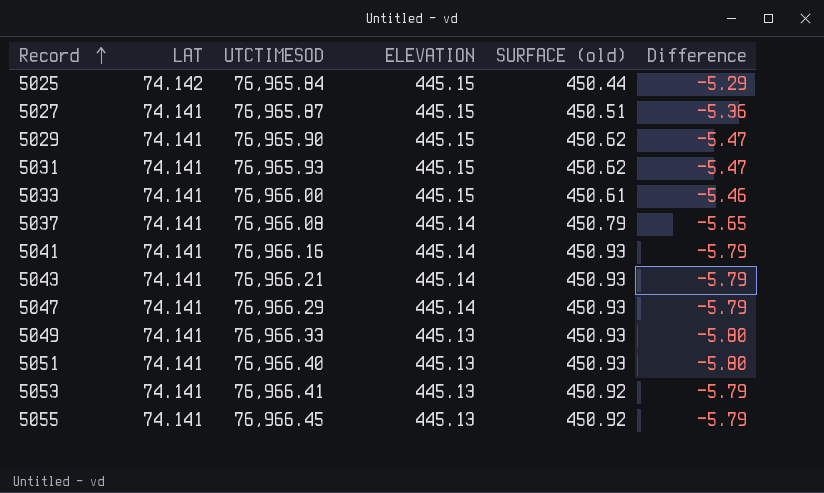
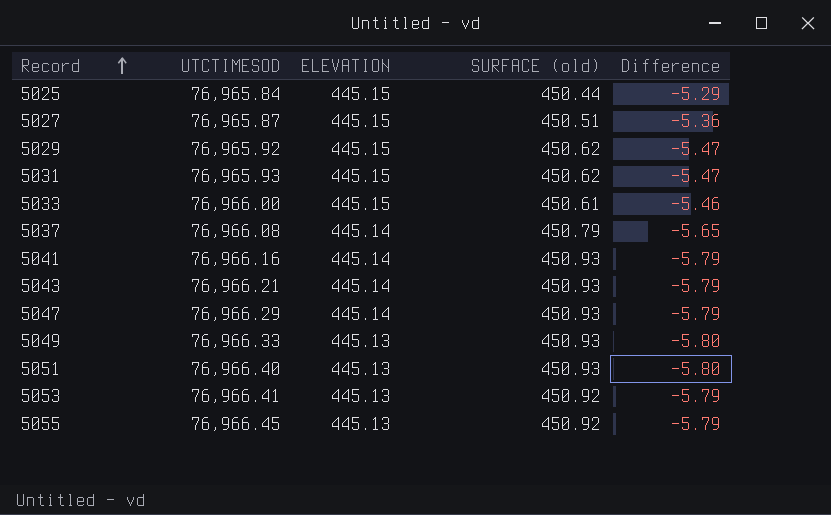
column LAT | position: 2 -> none
5029 | UTCTIMESOD: 76,965.90 -> 76,965.92

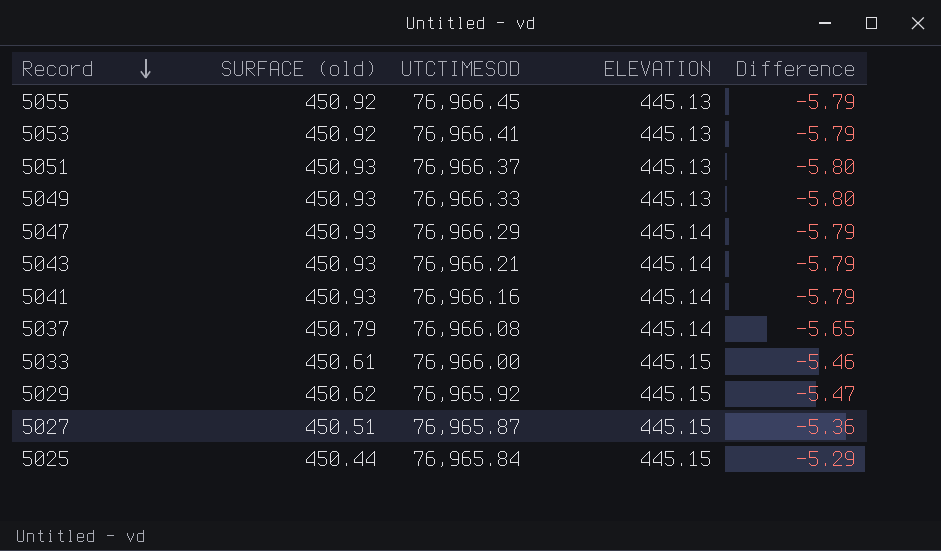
row order: Record ascending -> Record descending
column SURFACE (old) | position: 4 -> 2
row 5031: 76,965.93 | 445.15 | 450.62 | -5.47 -> none
5051 | UTCTIMESOD: 76,966.40 -> 76,966.37

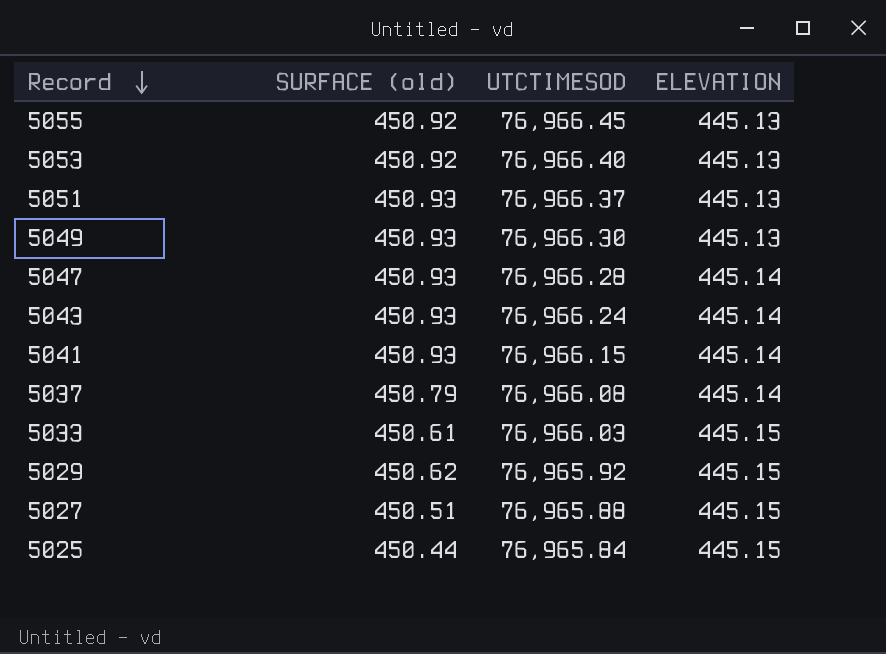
column Difference | formula: [ELEVATION] - [SURFACE (old)] -> none
5053 | UTCTIMESOD: 76,966.41 -> 76,966.40
5049 | UTCTIMESOD: 76,966.33 -> 76,966.30
5047 | UTCTIMESOD: 76,966.29 -> 76,966.28
5043 | UTCTIMESOD: 76,966.21 -> 76,966.24
5041 | UTCTIMESOD: 76,966.16 -> 76,966.15
5033 | UTCTIMESOD: 76,966.00 -> 76,966.03
5027 | UTCTIMESOD: 76,965.87 -> 76,965.88

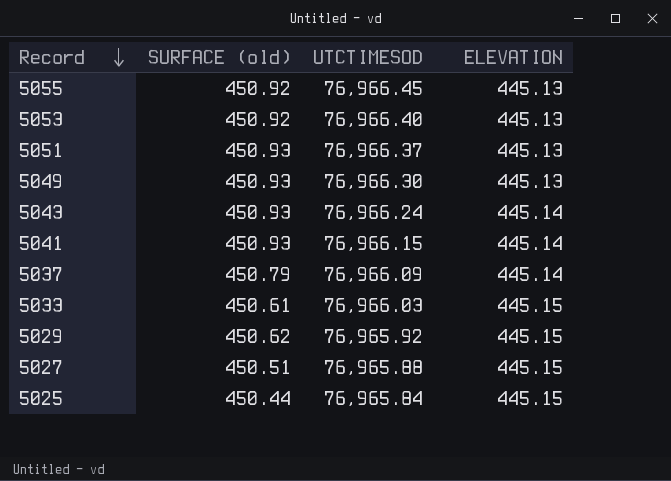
row 5047: 450.93 | 76,966.28 | 445.14 -> none
5037 | UTCTIMESOD: 76,966.08 -> 76,966.09

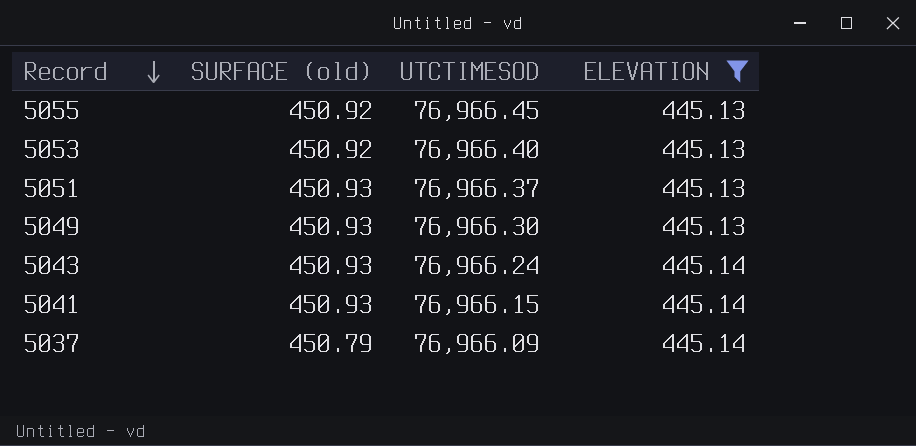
filter: none -> ELEVATION != 445.15

